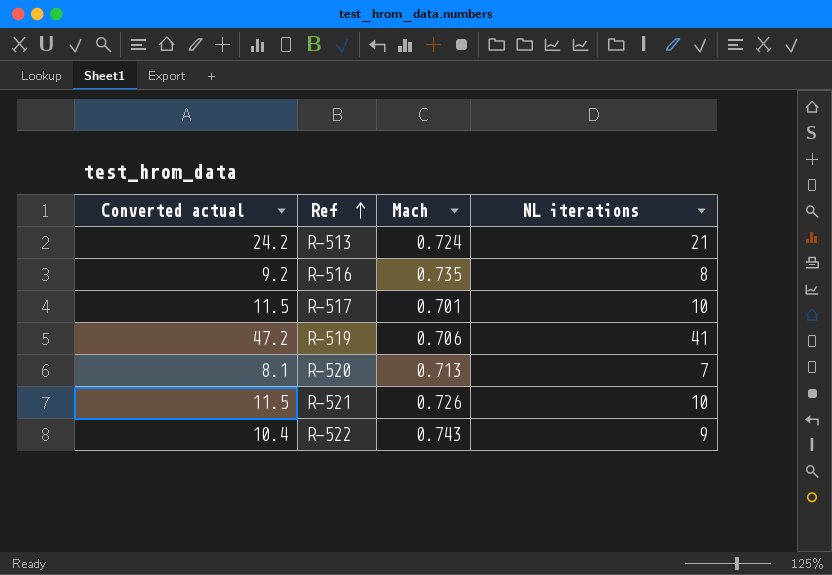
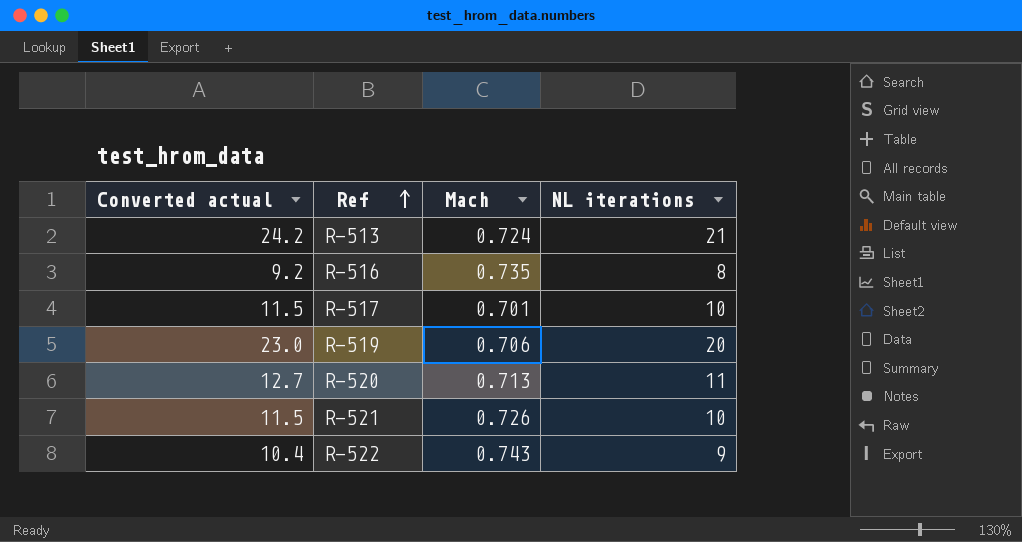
R-519 | Converted actual: 47.2 -> 23.0
R-519 | NL iterations: 41 -> 20
R-520 | Converted actual: 8.1 -> 12.7
R-520 | NL iterations: 7 -> 11

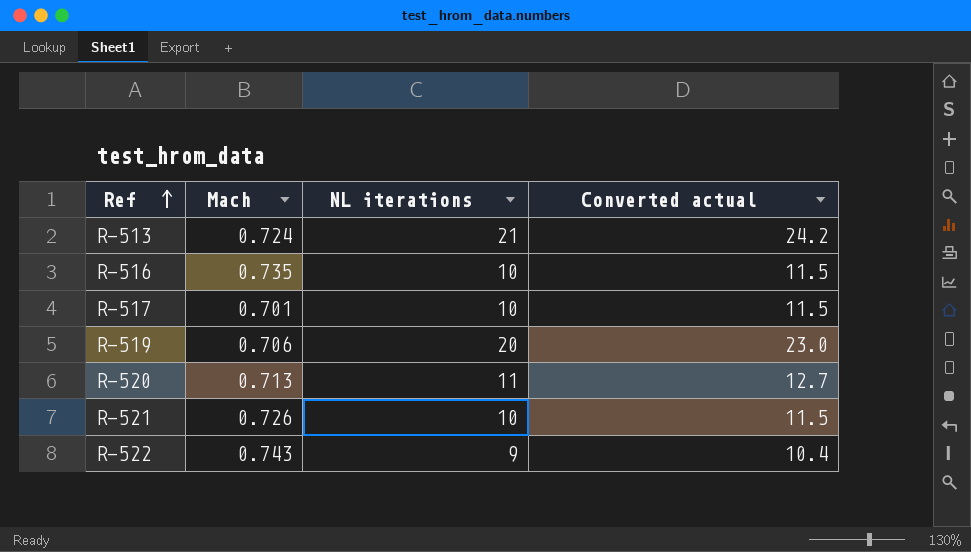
column Converted actual | position: 1 -> 4
R-516 | NL iterations: 8 -> 10
R-516 | Converted actual: 9.2 -> 11.5

